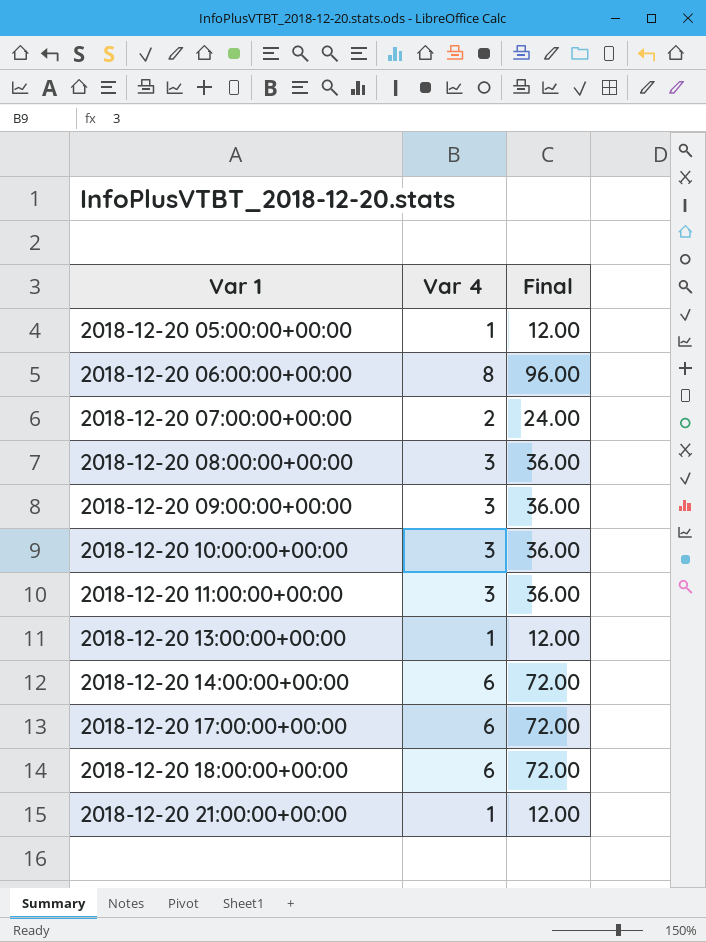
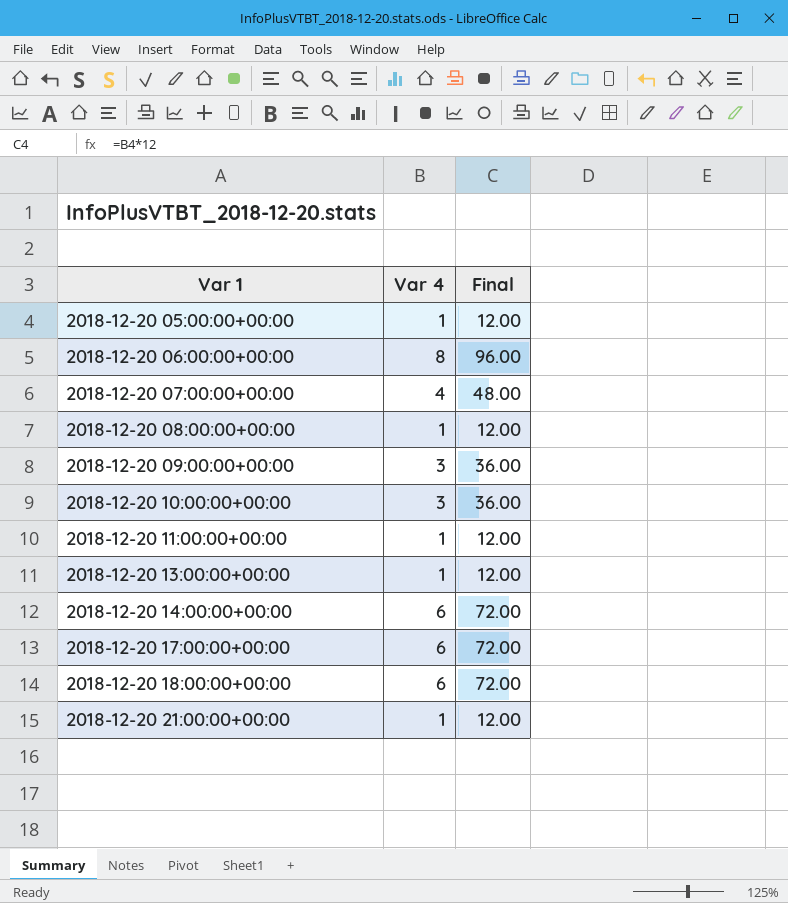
2018-12-20 07:00:00+00:00 | Var 4: 2 -> 4
2018-12-20 07:00:00+00:00 | Final: 24.00 -> 48.00
2018-12-20 08:00:00+00:00 | Var 4: 3 -> 1
2018-12-20 08:00:00+00:00 | Final: 36.00 -> 12.00
2018-12-20 11:00:00+00:00 | Var 4: 3 -> 1
2018-12-20 11:00:00+00:00 | Final: 36.00 -> 12.00

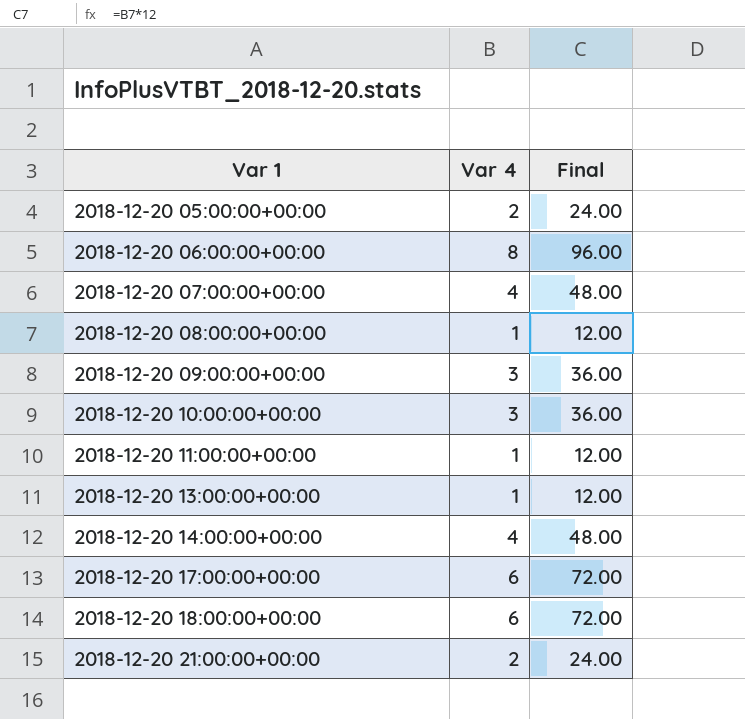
2018-12-20 05:00:00+00:00 | Var 4: 1 -> 2
2018-12-20 05:00:00+00:00 | Final: 12.00 -> 24.00
2018-12-20 14:00:00+00:00 | Var 4: 6 -> 4
2018-12-20 14:00:00+00:00 | Final: 72.00 -> 48.00
2018-12-20 21:00:00+00:00 | Var 4: 1 -> 2
2018-12-20 21:00:00+00:00 | Final: 12.00 -> 24.00

